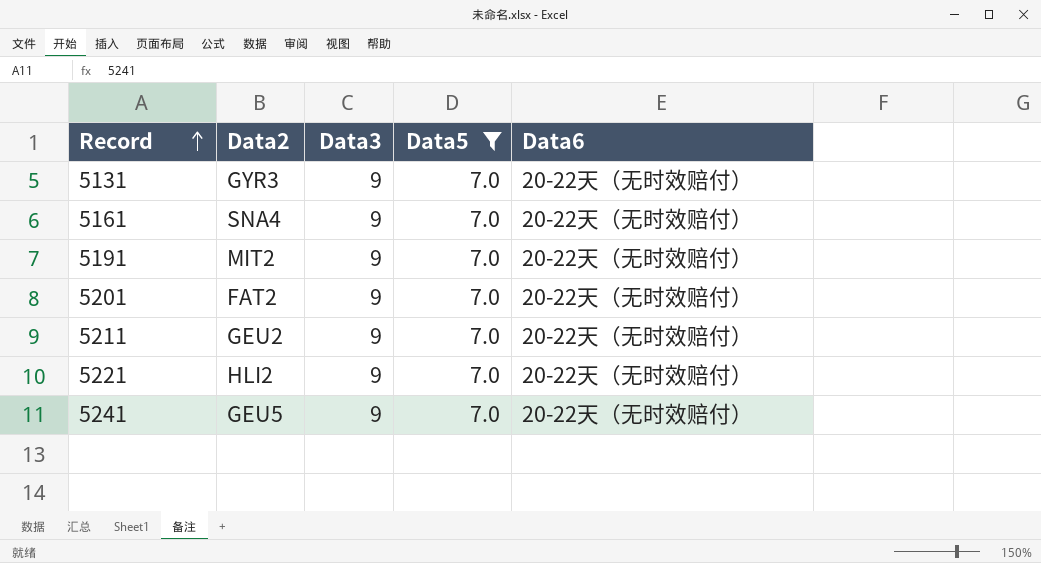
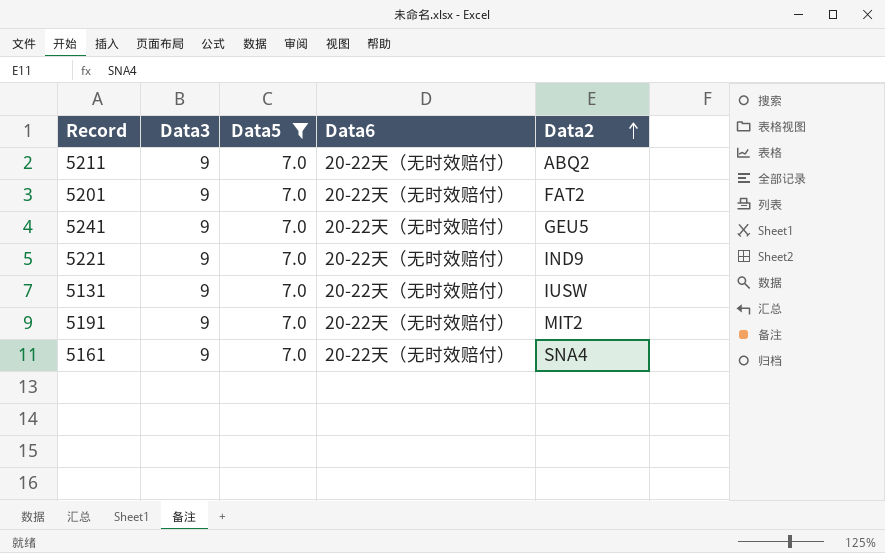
row order: Record ascending -> Data2 ascending
column Data2 | position: 2 -> 5
5211 | Data2: GEU2 -> ABQ2
5221 | Data2: HLI2 -> IND9
5131 | Data2: GYR3 -> IUSW

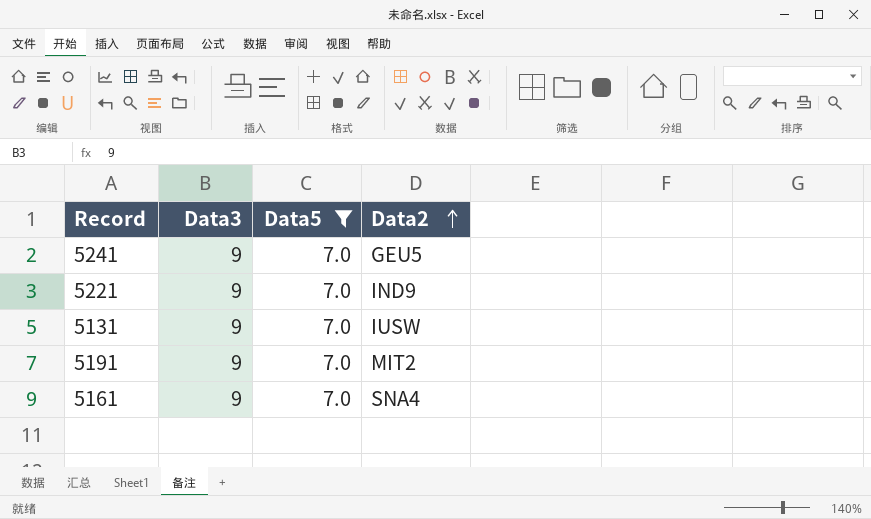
column Data6 | position: 4 -> none
row 5211: 9 | 7.0 | 20-22天（无时效赔付） | ABQ2 -> none
row 5201: 9 | 7.0 | 20-22天（无时效赔付） | FAT2 -> none

